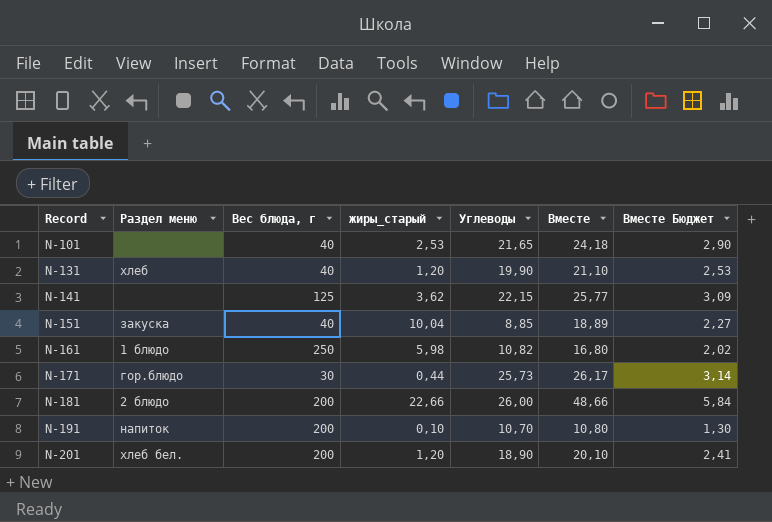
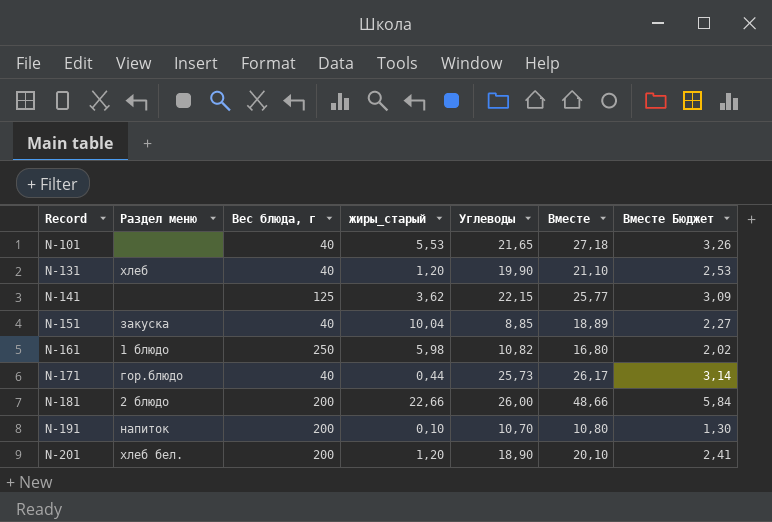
N-101 | жиры_старый: 2,53 -> 5,53
N-101 | Вместе: 24,18 -> 27,18
N-101 | Вместе Бюджет: 2,90 -> 3,26
N-171 | Вес блюда, г: 30 -> 40

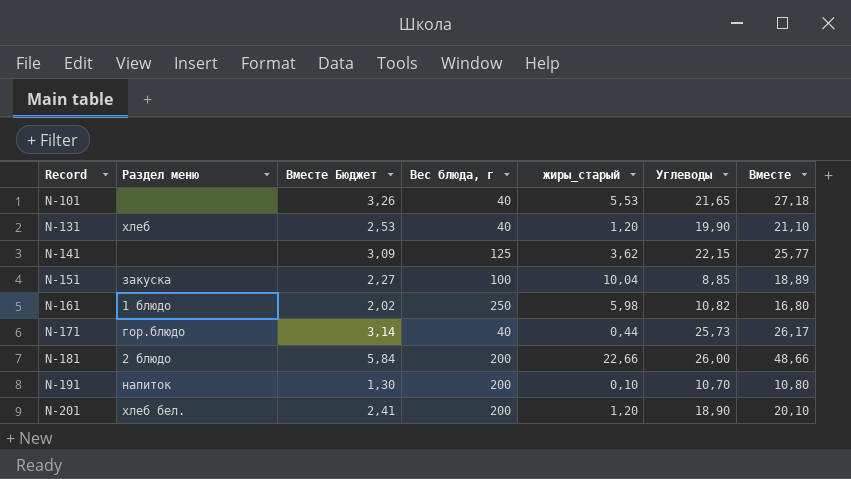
column Вместе Бюджет | position: 7 -> 3
N-151 | Вес блюда, г: 40 -> 100

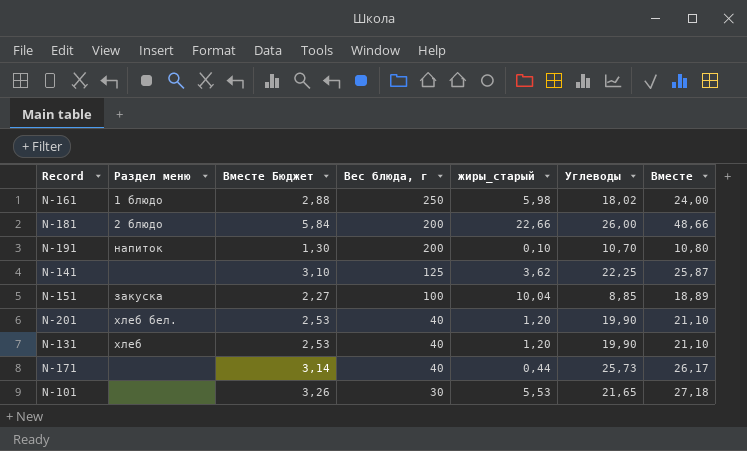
row order: Record ascending -> Вес блюда, г descending
N-161 | Вместе Бюджет: 2,02 -> 2,88
N-161 | Углеводы: 10,82 -> 18,02
N-161 | Вместе: 16,80 -> 24,00
N-141 | Вместе Бюджет: 3,09 -> 3,10
N-141 | Углеводы: 22,15 -> 22,25
N-141 | Вместе: 25,77 -> 25,87
N-201 | Вместе Бюджет: 2,41 -> 2,53
N-201 | Вес блюда, г: 200 -> 40
N-201 | Углеводы: 18,90 -> 19,90
N-201 | Вместе: 20,10 -> 21,10
N-171 | Раздел меню: гор.блюдо -> none
N-101 | Вес блюда, г: 40 -> 30

